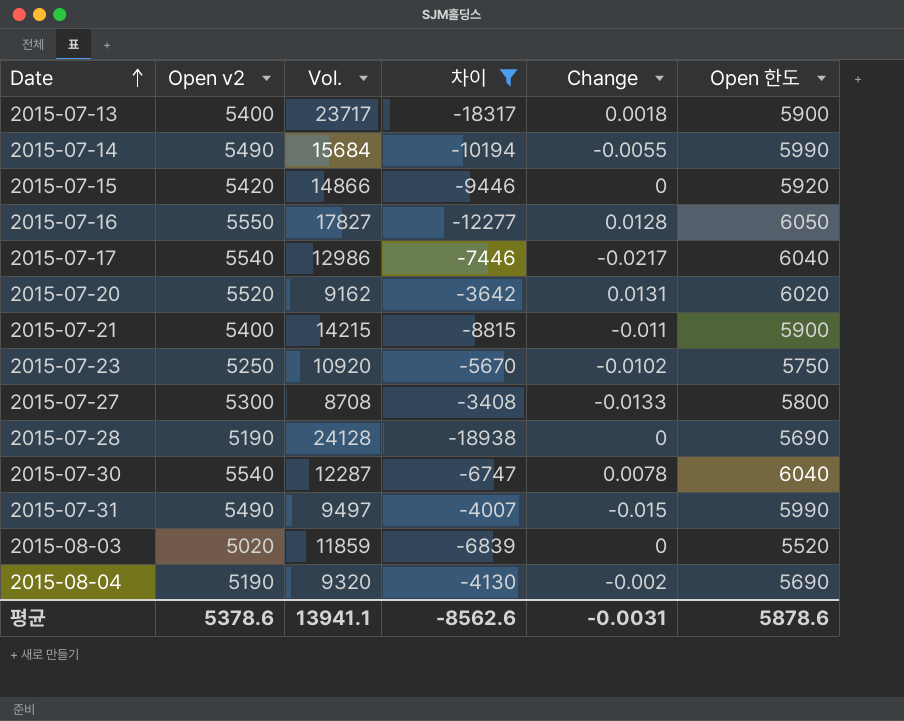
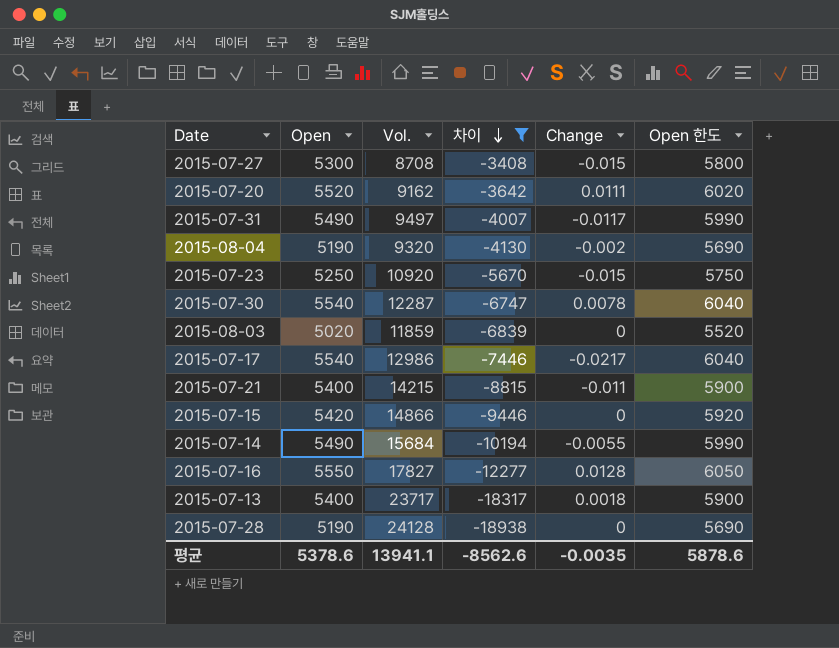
row order: Date ascending -> 차이 descending
column name: Open v2 -> Open
2015-07-27 | Change: -0.0133 -> -0.015
2015-07-20 | Change: 0.0131 -> 0.0111
2015-07-31 | Change: -0.015 -> -0.0117
2015-07-23 | Change: -0.0102 -> -0.015
평균 | Change: -0.0031 -> -0.0035

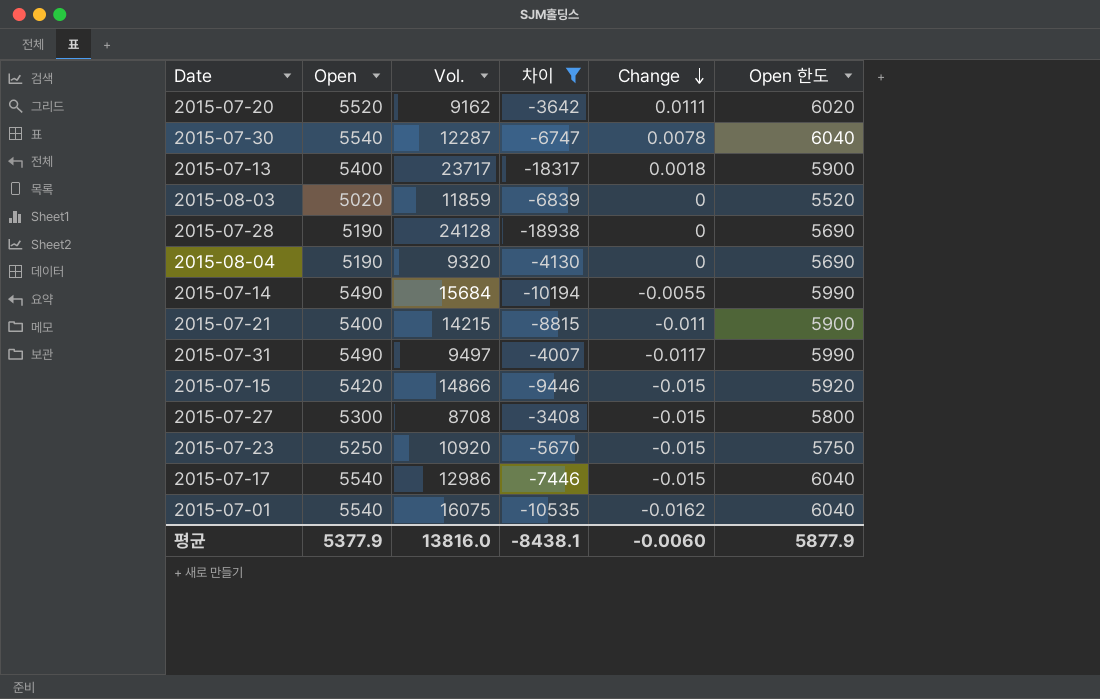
row order: 차이 descending -> Change descending
row 2015-07-16: 5550 | 17827 | -12277 | 0.0128 | 6050 -> none
2015-08-04 | Change: -0.002 -> 0
2015-07-15 | Change: 0 -> -0.015
2015-07-17 | Change: -0.0217 -> -0.015
row 2015-07-01: none -> 5540 | 16075 | -10535 | -0.0162 | 6040
평균 | Open: 5378.6 -> 5377.9
평균 | Vol.: 13941.1 -> 13816.0
평균 | 차이: -8562.6 -> -8438.1
평균 | Change: -0.0035 -> -0.0060
평균 | Open 한도: 5878.6 -> 5877.9

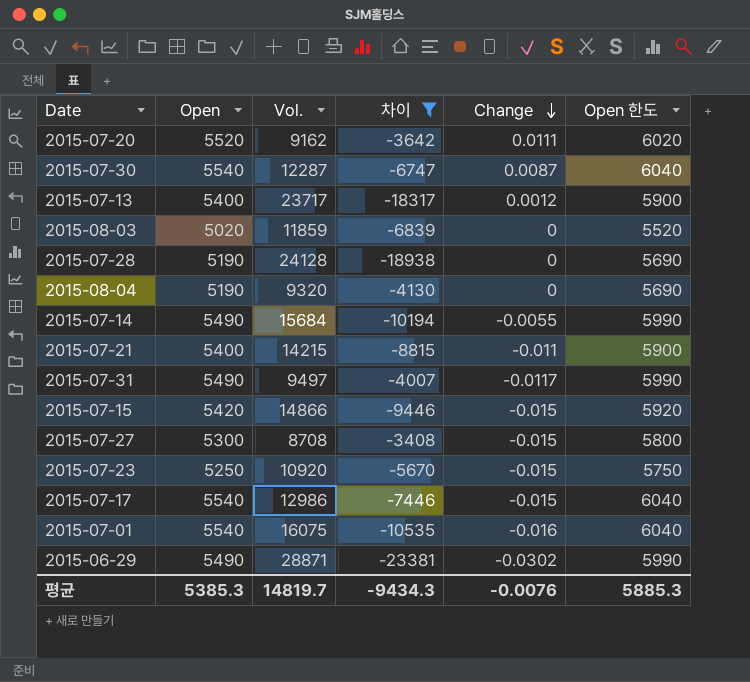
2015-07-30 | Change: 0.0078 -> 0.0087
2015-07-13 | Change: 0.0018 -> 0.0012
2015-07-01 | Change: -0.0162 -> -0.016
row 2015-06-29: none -> 5490 | 28871 | -23381 | -0.0302 | 5990
평균 | Open: 5377.9 -> 5385.3
평균 | Vol.: 13816.0 -> 14819.7
평균 | 차이: -8438.1 -> -9434.3
평균 | Change: -0.0060 -> -0.0076
평균 | Open 한도: 5877.9 -> 5885.3

